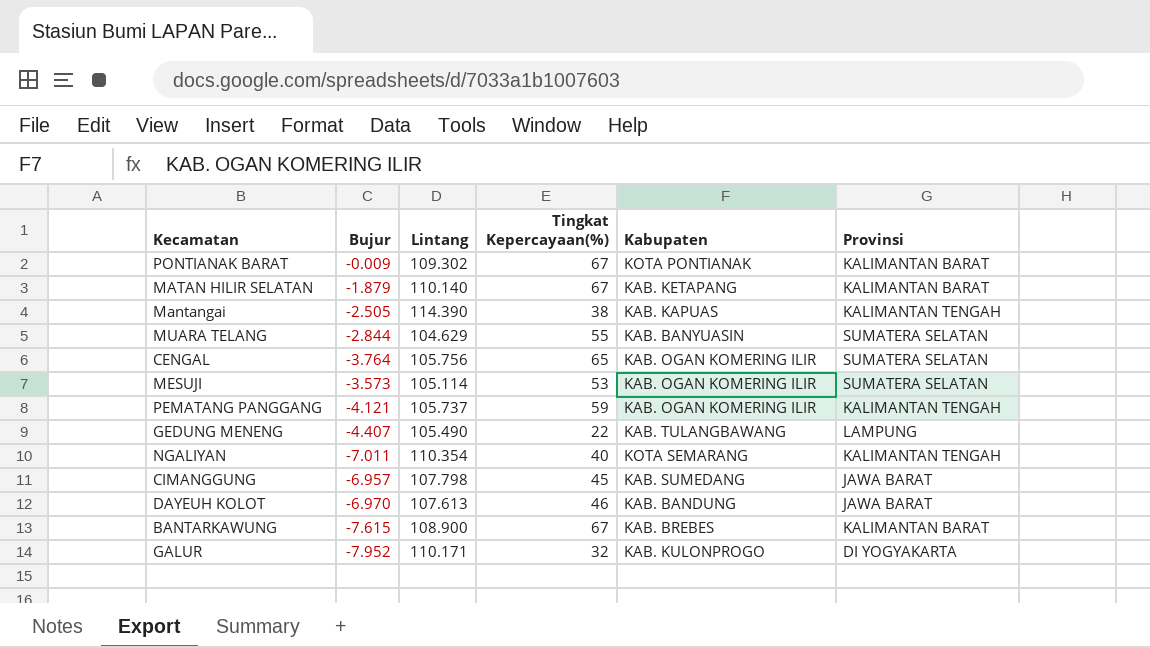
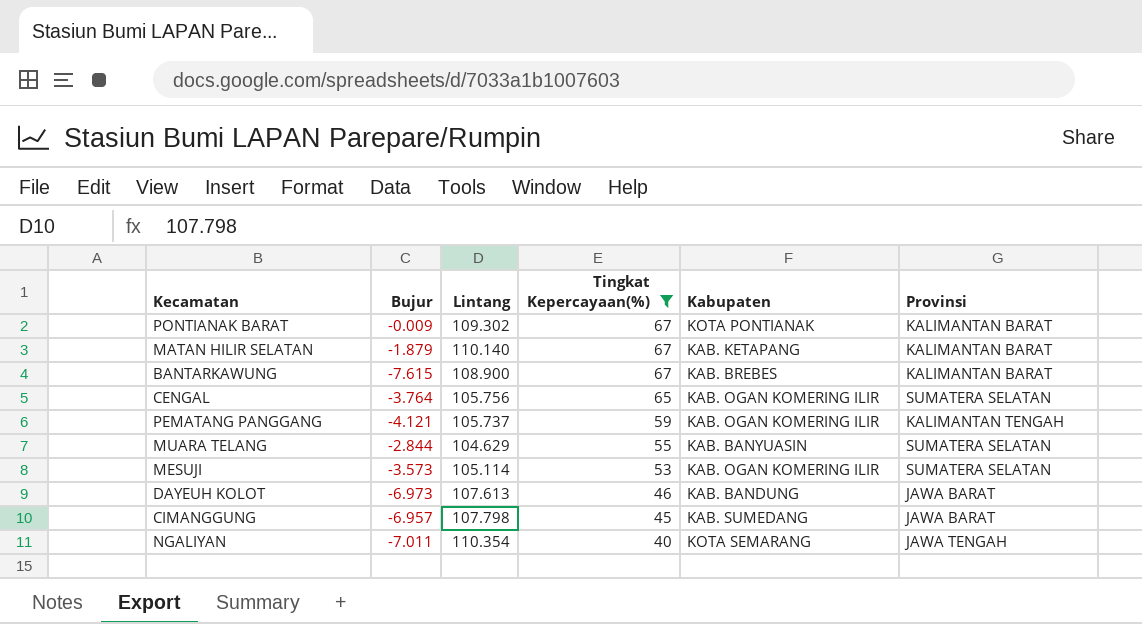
filter: none -> Tingkat Kepercayaan(%) >= 40
row order: none -> Tingkat Kepercayaan(%) descending
DAYEUH KOLOT | Bujur: -6.970 -> -6.973
NGALIYAN | Provinsi: KALIMANTAN TENGAH -> JAWA TENGAH

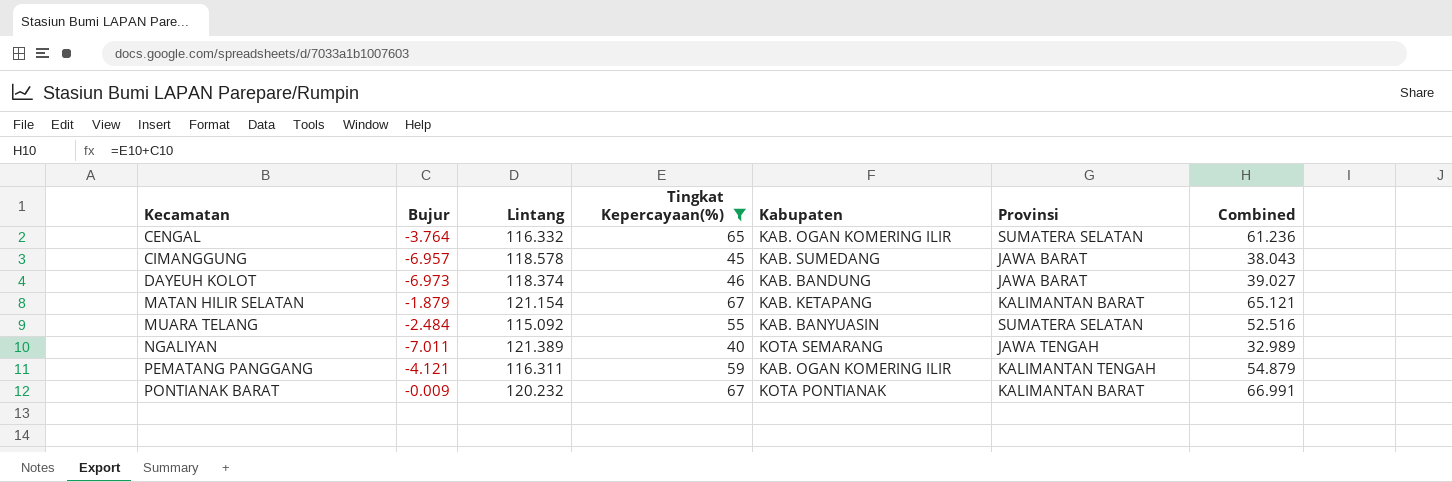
row order: Tingkat Kepercayaan(%) descending -> Kecamatan ascending
column Combined | formula: none -> [Bujur] + [Tingkat Kepercayaan(%)]
row BANTARKAWUNG: -7.615 | 108.900 | 67 | KAB. BREBES | KALIMANTAN BARAT -> none
row MESUJI: -3.573 | 105.114 | 53 | KAB. OGAN KOMERING ILIR | SUMATERA SELATAN -> none
CENGAL | Lintang: 105.756 -> 116.332
CIMANGGUNG | Lintang: 107.798 -> 118.578
DAYEUH KOLOT | Lintang: 107.613 -> 118.374
MATAN HILIR SELATAN | Lintang: 110.140 -> 121.154
MUARA TELANG | Bujur: -2.844 -> -2.484
MUARA TELANG | Lintang: 104.629 -> 115.092
NGALIYAN | Lintang: 110.354 -> 121.389
PEMATANG PANGGANG | Lintang: 105.737 -> 116.311
PONTIANAK BARAT | Lintang: 109.302 -> 120.232

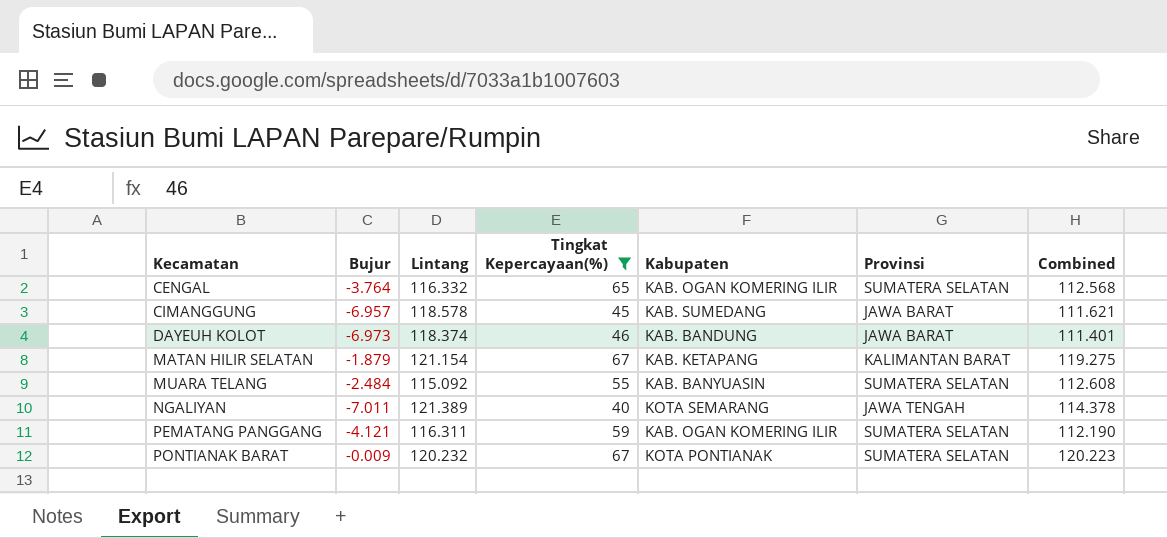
column Combined | formula: [Bujur] + [Tingkat Kepercayaan(%)] -> [Bujur] + [Lintang]
PEMATANG PANGGANG | Provinsi: KALIMANTAN TENGAH -> SUMATERA SELATAN
PONTIANAK BARAT | Provinsi: KALIMANTAN BARAT -> SUMATERA SELATAN

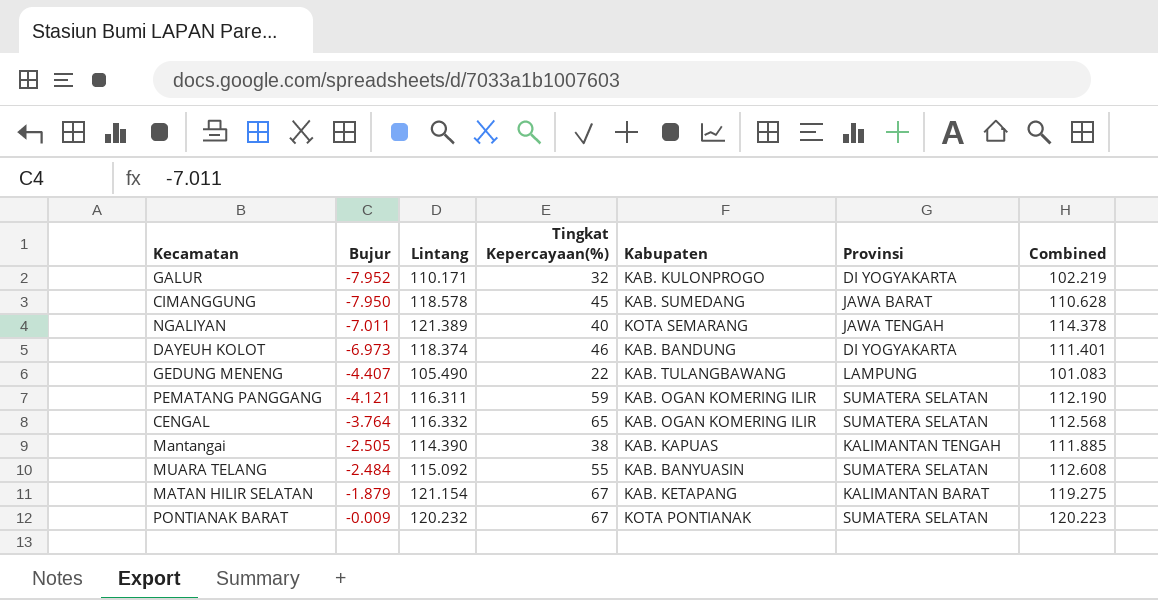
filter: Tingkat Kepercayaan(%) >= 40 -> none
row order: Kecamatan ascending -> Bujur ascending
CIMANGGUNG | Bujur: -6.957 -> -7.950
CIMANGGUNG | Combined: 111.621 -> 110.628
DAYEUH KOLOT | Provinsi: JAWA BARAT -> DI YOGYAKARTA

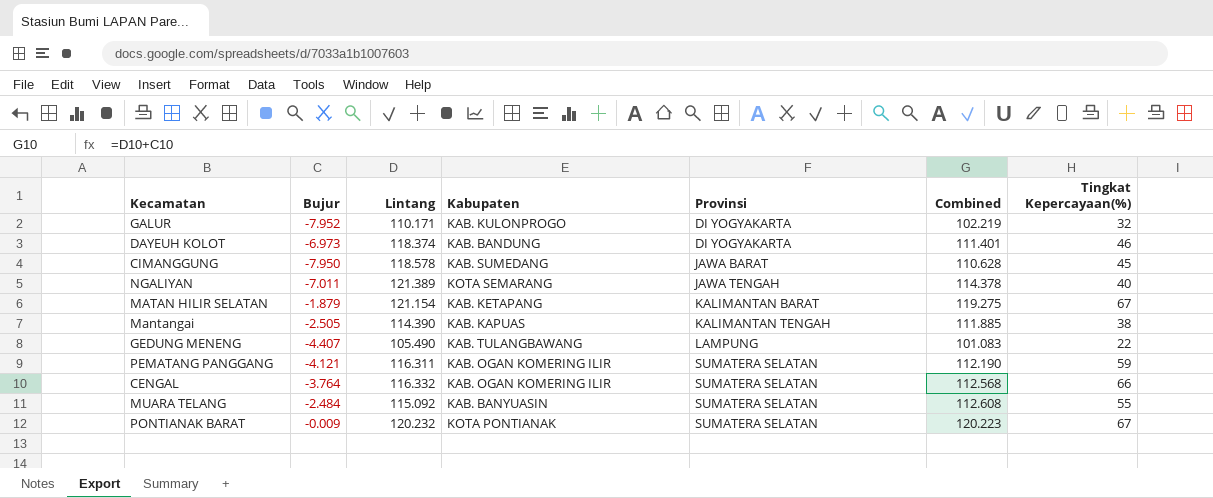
row order: Bujur ascending -> Provinsi ascending
column Tingkat Kepercayaan(%) | position: 4 -> 7
CENGAL | Tingkat Kepercayaan(%): 65 -> 66

